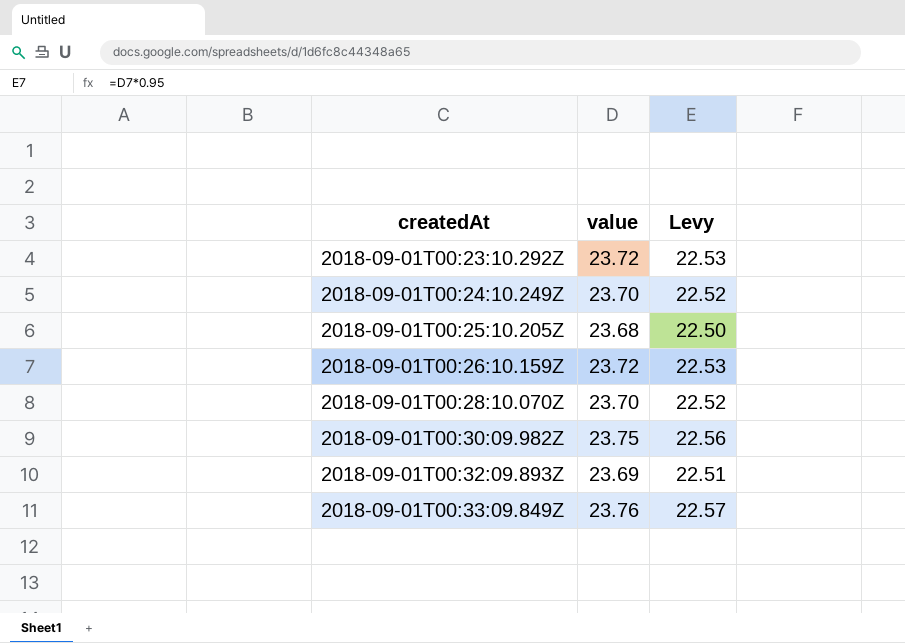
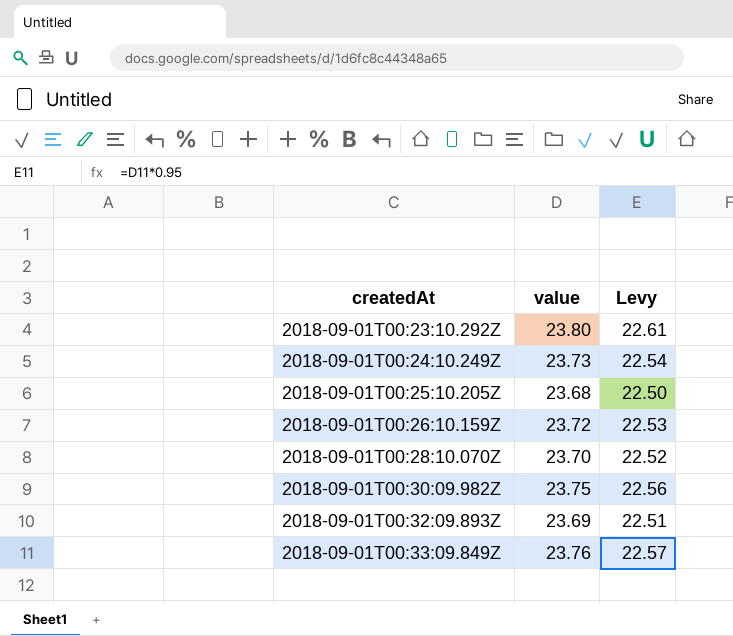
2018-09-01T00:23:10.292Z | value: 23.72 -> 23.80
2018-09-01T00:23:10.292Z | Levy: 22.53 -> 22.61
2018-09-01T00:24:10.249Z | value: 23.70 -> 23.73
2018-09-01T00:24:10.249Z | Levy: 22.52 -> 22.54

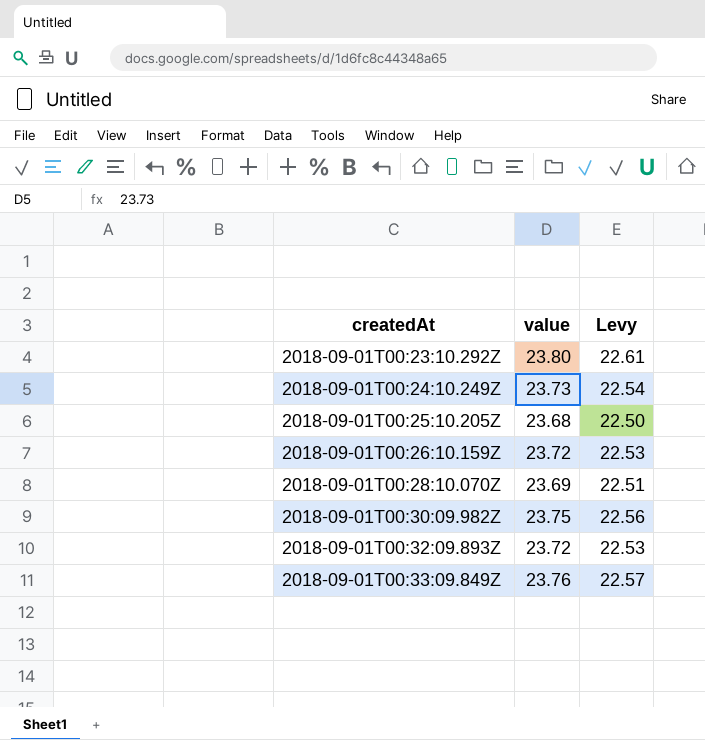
2018-09-01T00:28:10.070Z | value: 23.70 -> 23.69
2018-09-01T00:28:10.070Z | Levy: 22.52 -> 22.51
2018-09-01T00:32:09.893Z | value: 23.69 -> 23.72
2018-09-01T00:32:09.893Z | Levy: 22.51 -> 22.53

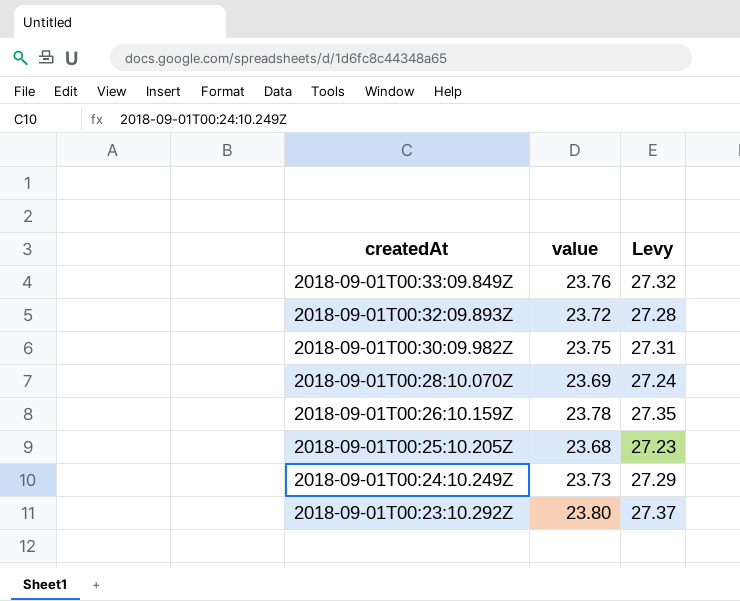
row order: createdAt ascending -> createdAt descending
column Levy | formula: [value] * 0.95 -> [value] * 1.15
2018-09-01T00:26:10.159Z | value: 23.72 -> 23.78

